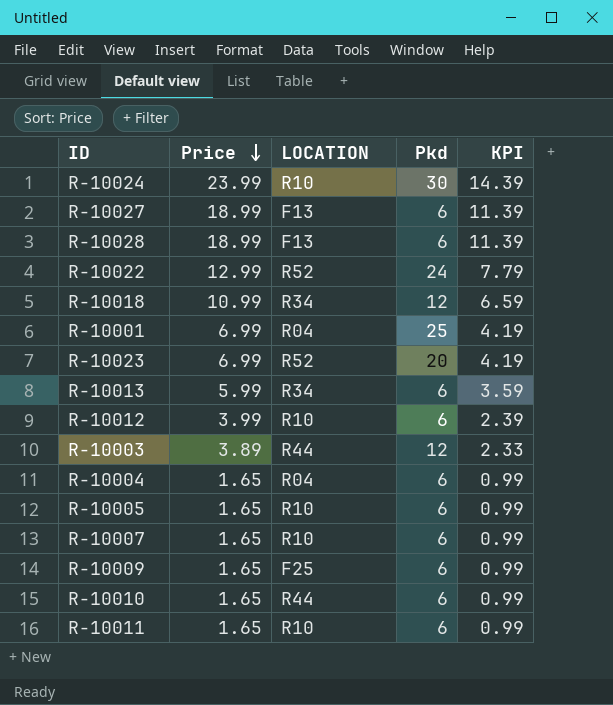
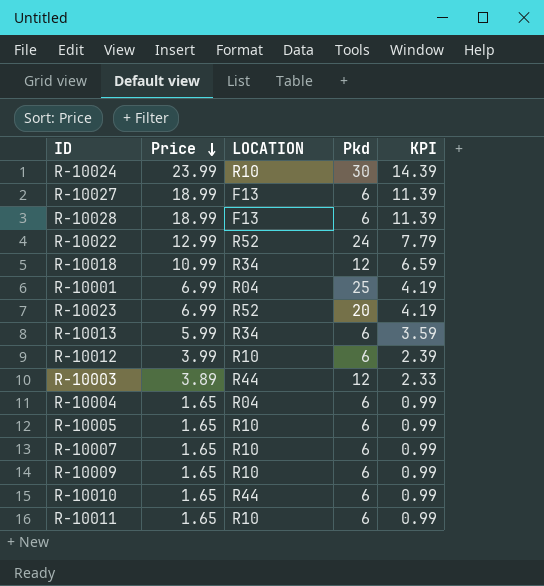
R-10009 | LOCATION: F25 -> R10

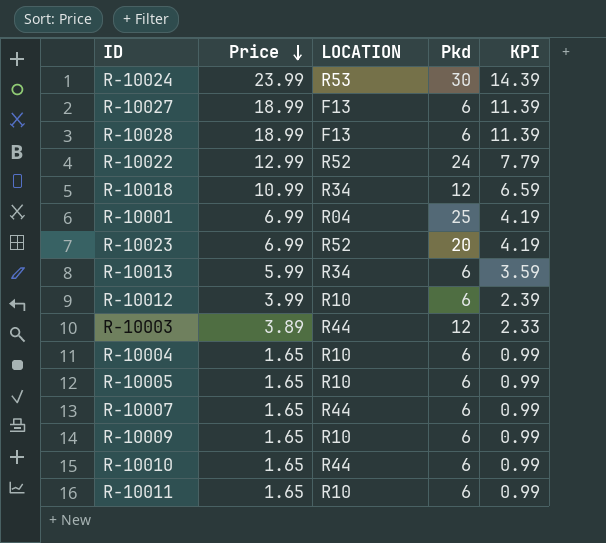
R-10024 | LOCATION: R10 -> R53
R-10004 | LOCATION: R04 -> R10
R-10007 | LOCATION: R10 -> R44

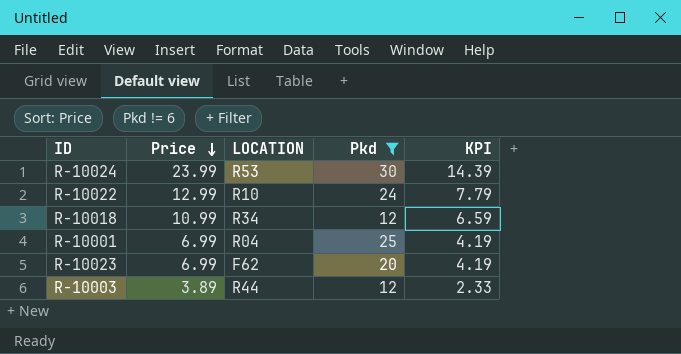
filter: none -> Pkd != 6
R-10022 | LOCATION: R52 -> R10
R-10023 | LOCATION: R52 -> F62

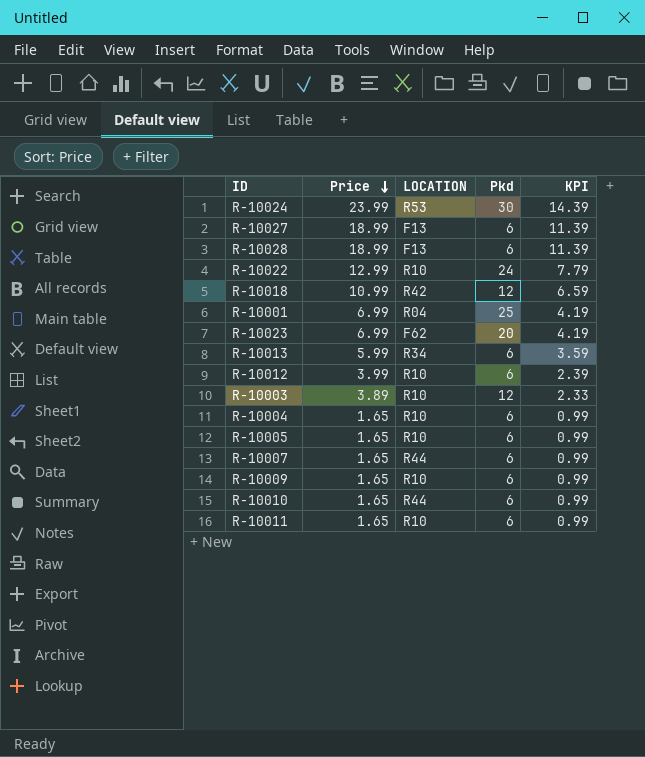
filter: Pkd != 6 -> none
R-10018 | LOCATION: R34 -> R42
R-10003 | LOCATION: R44 -> R10

